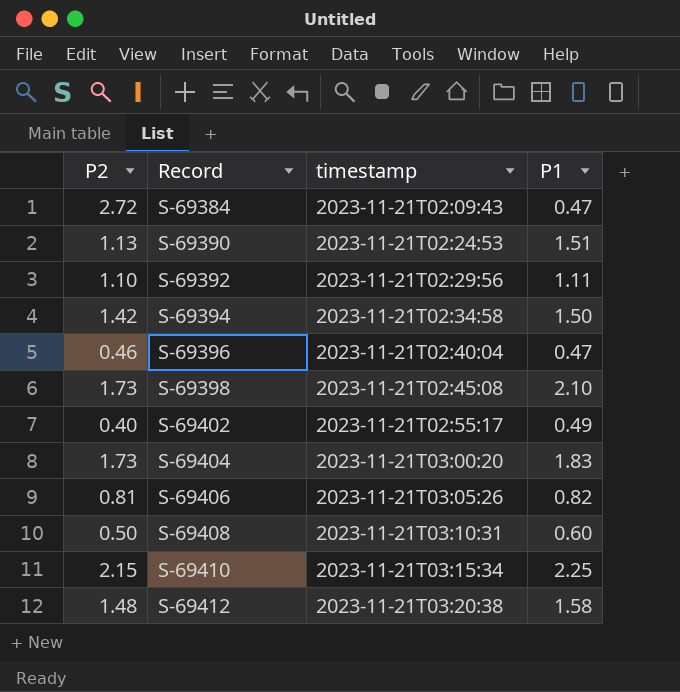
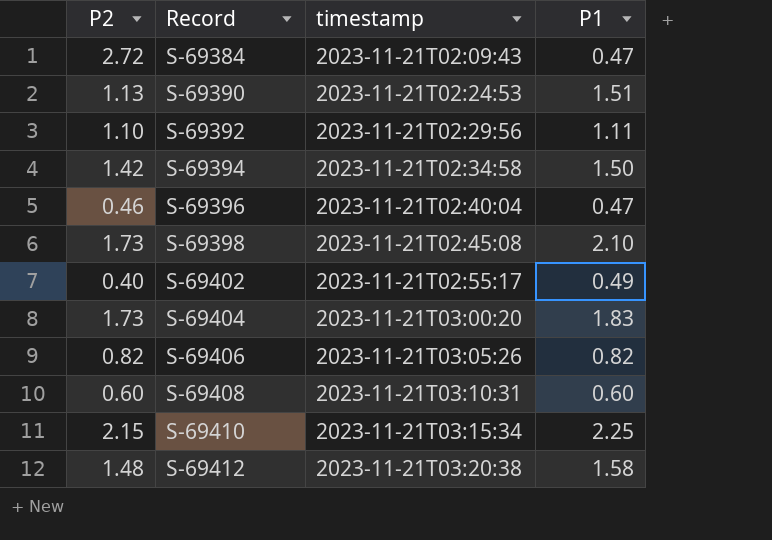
S-69406 | P2: 0.81 -> 0.82
S-69408 | P2: 0.50 -> 0.60

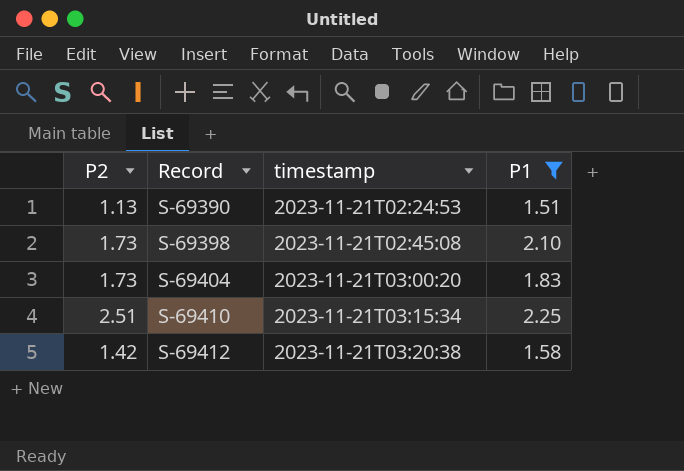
filter: none -> P1 >= 1.51
S-69410 | P2: 2.15 -> 2.51
S-69412 | P2: 1.48 -> 1.42

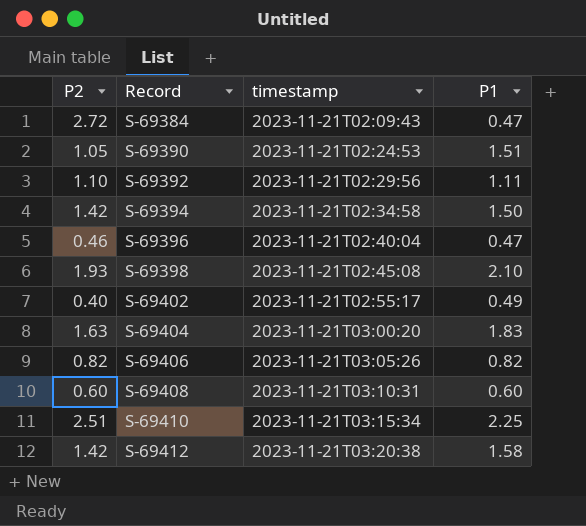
filter: P1 >= 1.51 -> none
S-69390 | P2: 1.13 -> 1.05
S-69398 | P2: 1.73 -> 1.93
S-69404 | P2: 1.73 -> 1.63

